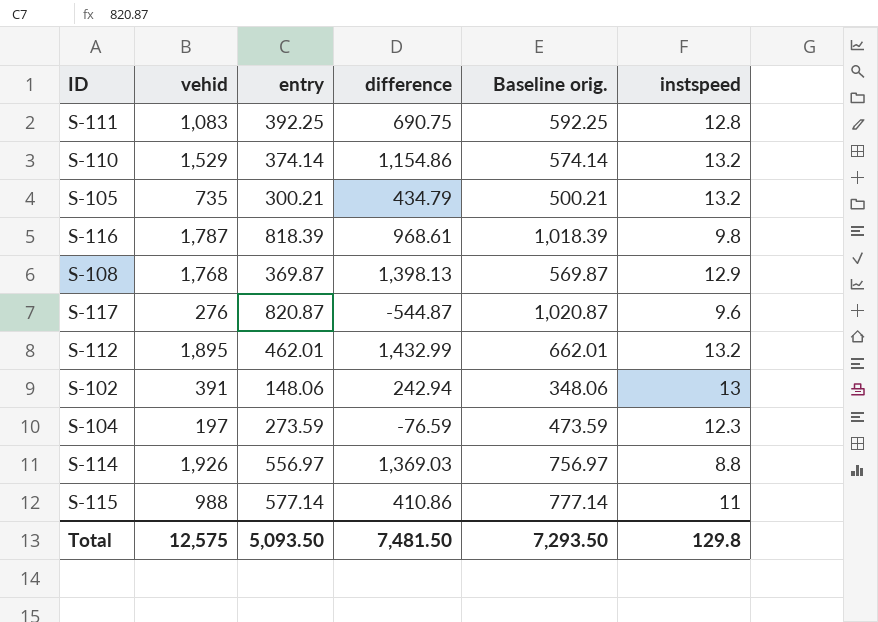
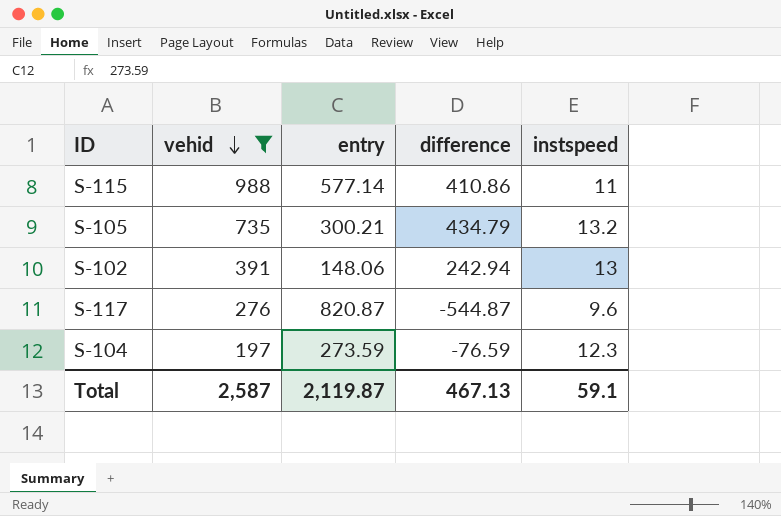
filter: none -> vehid <= 988
row order: none -> vehid descending
column Baseline orig. | formula: [entry] + 200 -> none
Total | vehid: 12,575 -> 2,587
Total | entry: 5,093.50 -> 2,119.87
Total | difference: 7,481.50 -> 467.13
Total | instspeed: 129.8 -> 59.1

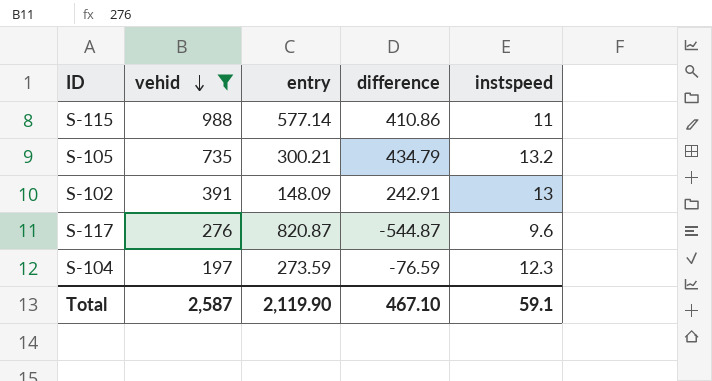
S-102 | entry: 148.06 -> 148.09
S-102 | difference: 242.94 -> 242.91
Total | entry: 2,119.87 -> 2,119.90
Total | difference: 467.13 -> 467.10

